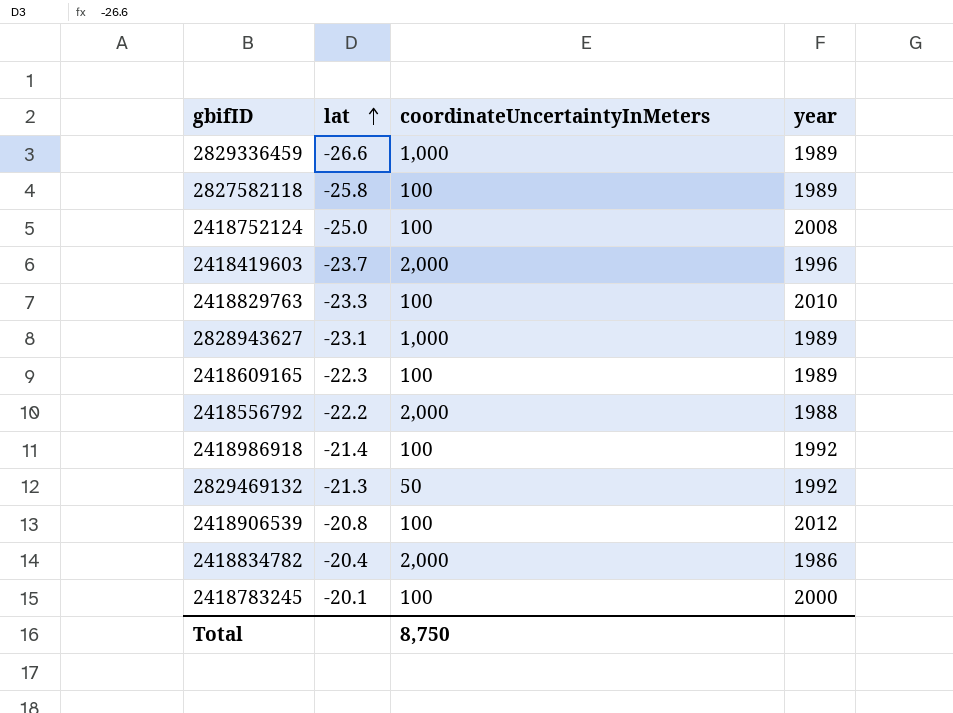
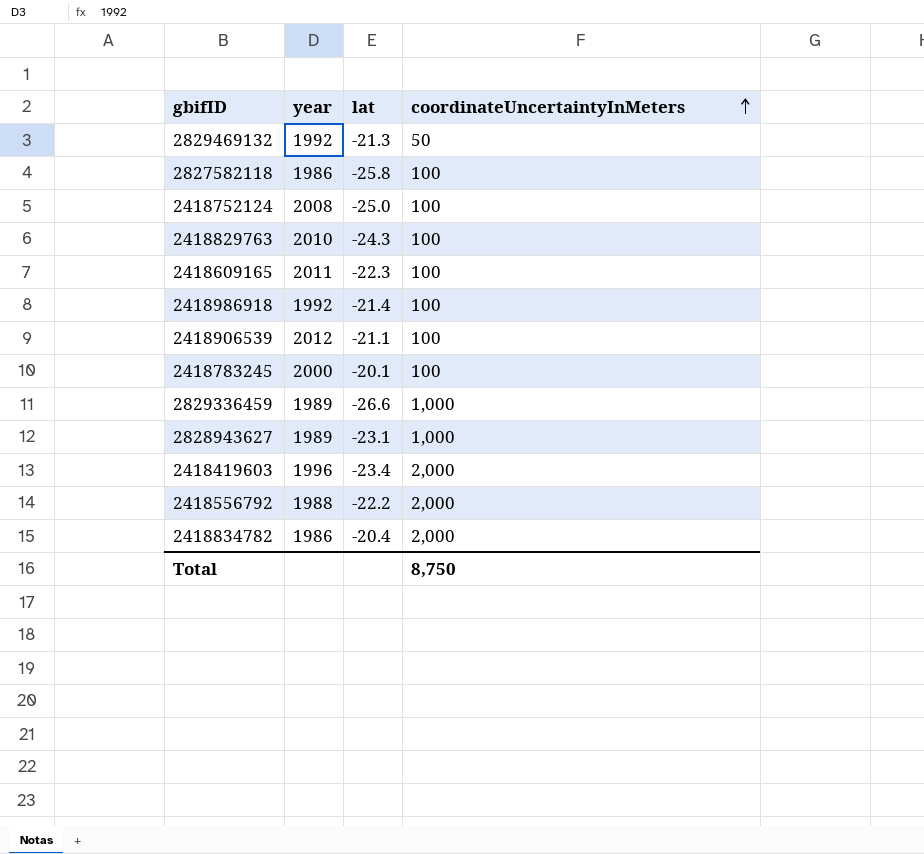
row order: lat ascending -> coordinateUncertaintyInMeters ascending
column year | position: 4 -> 2
2827582118 | year: 1989 -> 1986
2418829763 | lat: -23.3 -> -24.3
2418609165 | year: 1989 -> 2011
2418906539 | lat: -20.8 -> -21.1
2418419603 | lat: -23.7 -> -23.4

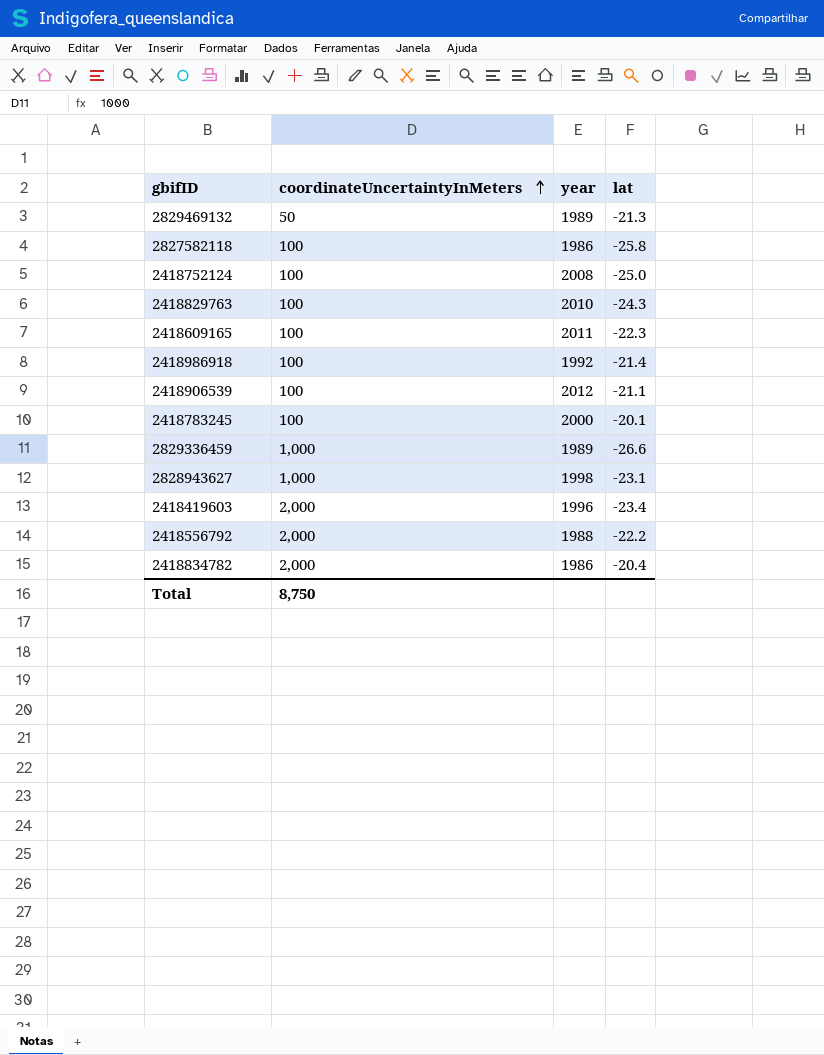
column coordinateUncertaintyInMeters | position: 4 -> 2
2829469132 | year: 1992 -> 1989
2828943627 | year: 1989 -> 1998

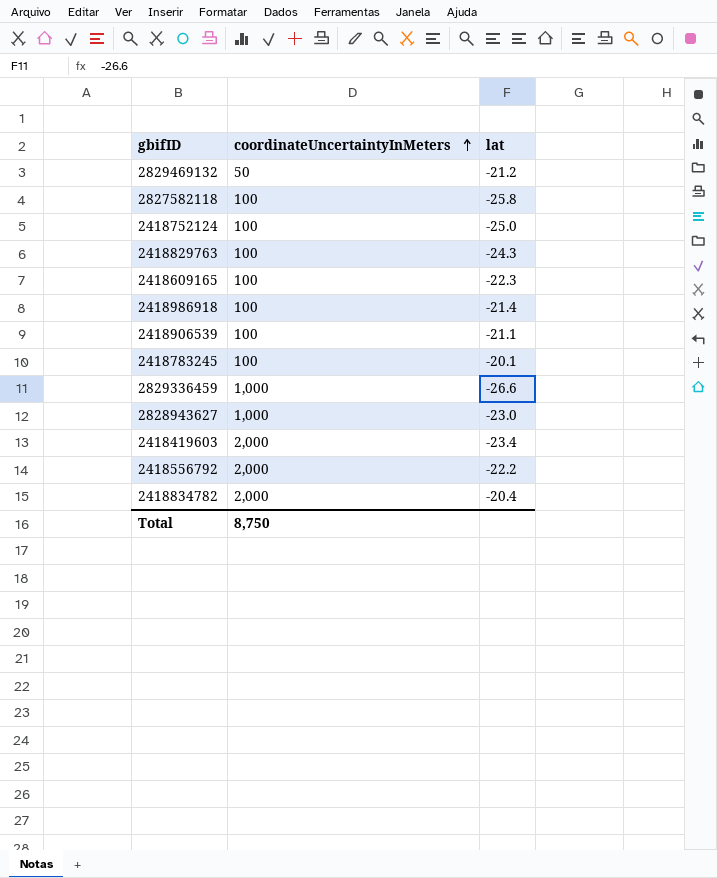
column year | position: 3 -> none
2829469132 | lat: -21.3 -> -21.2
2828943627 | lat: -23.1 -> -23.0

